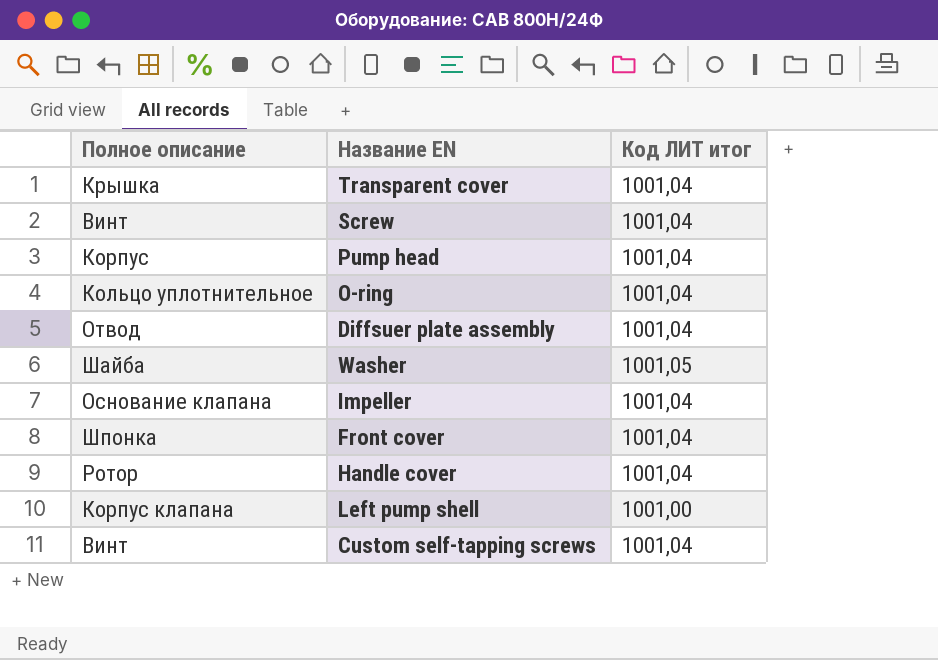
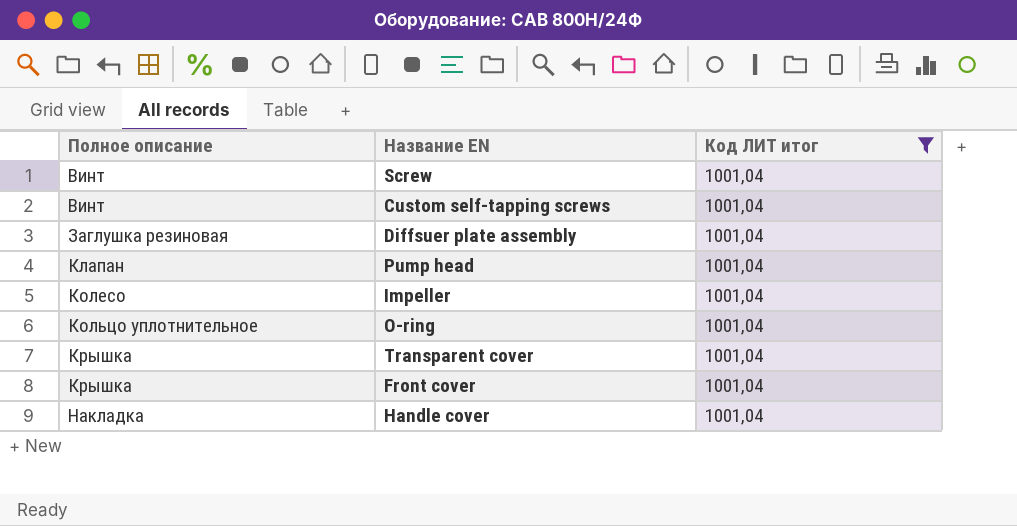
filter: none -> Код ЛИТ итог = 1001,04
row order: none -> Полное описание ascending
Diffsuer plate assembly | Полное описание: Отвод -> Заглушка резиновая
Pump head | Полное описание: Корпус -> Клапан
Impeller | Полное описание: Основание клапана -> Колесо
Front cover | Полное описание: Шпонка -> Крышка
Handle cover | Полное описание: Ротор -> Накладка

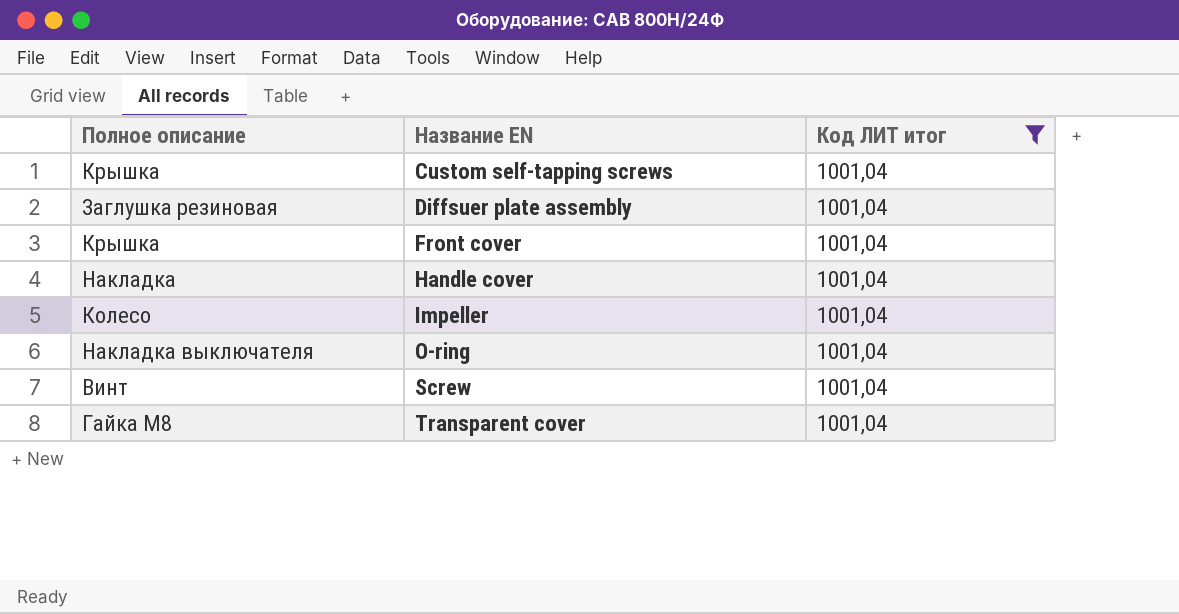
row order: Полное описание ascending -> Название EN ascending
row Pump head: Клапан | 1001,04 -> none
Custom self-tapping screws | Полное описание: Винт -> Крышка
O-ring | Полное описание: Кольцо уплотнительное -> Накладка выключателя
Transparent cover | Полное описание: Крышка -> Гайка М8

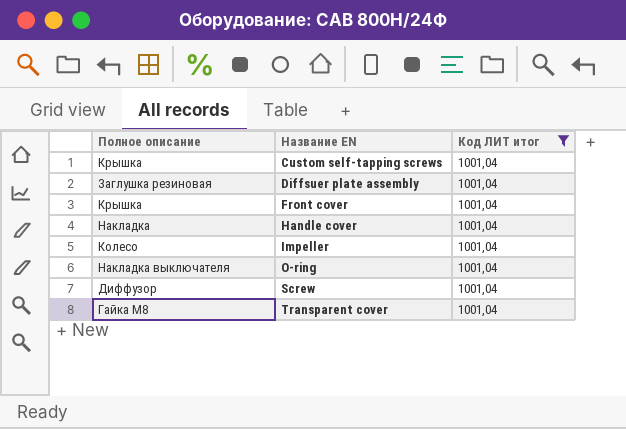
Screw | Полное описание: Винт -> Диффузор

